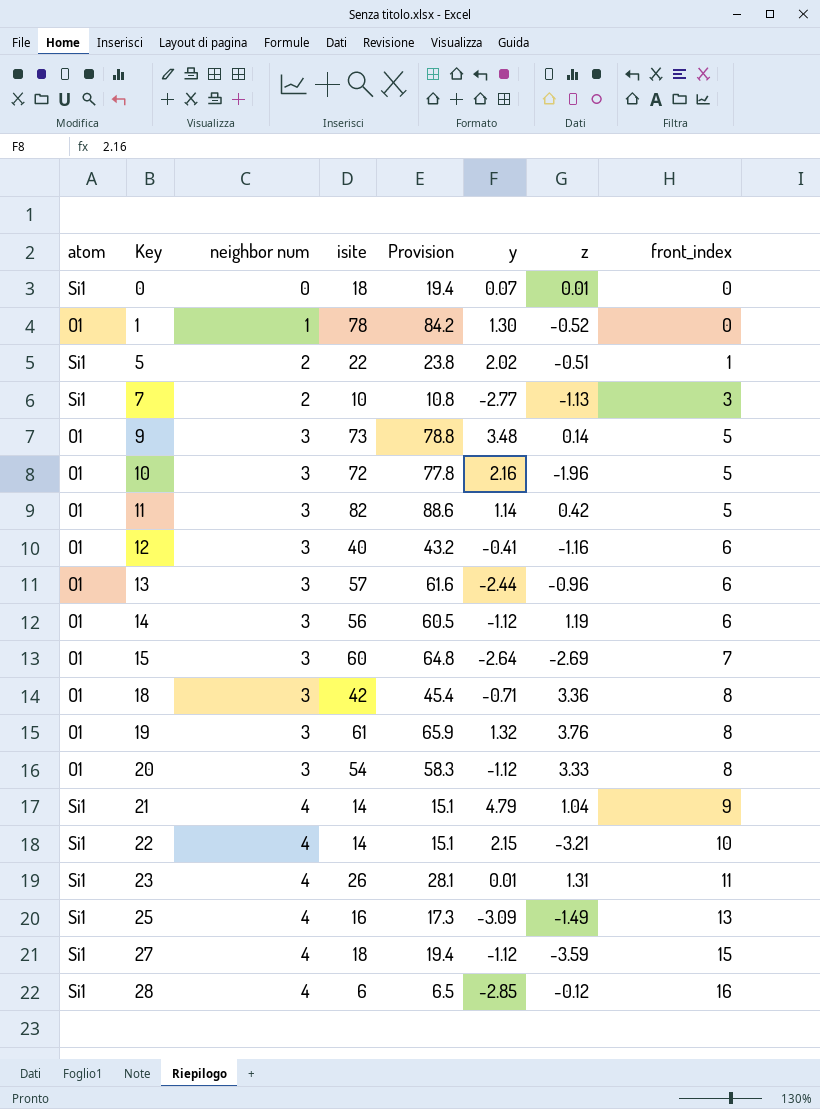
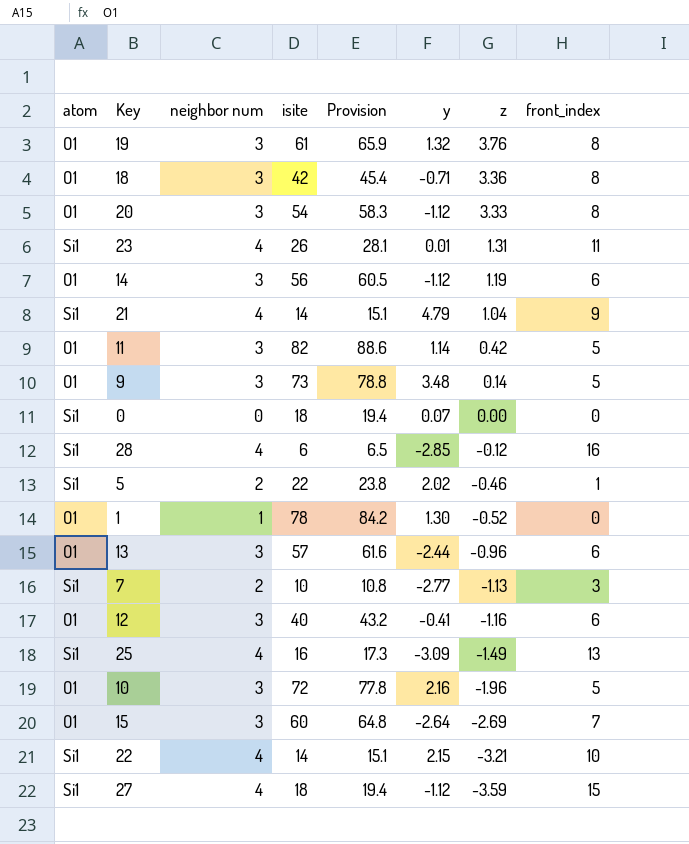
row order: Key ascending -> z descending
0 | z: 0.01 -> 0.00
5 | z: -0.51 -> -0.46

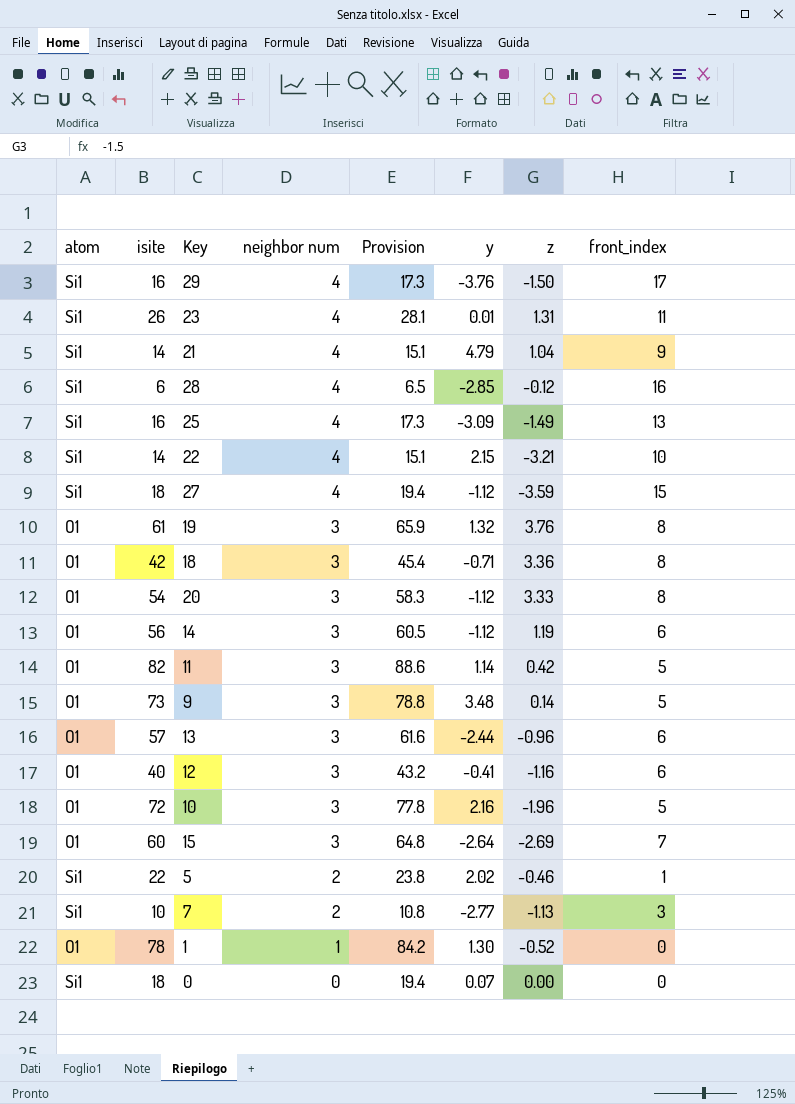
row order: z descending -> neighbor num descending
column isite | position: 4 -> 2
row 29: none -> Si1 | 16 | 4 | 17.3 | -3.76 | -1.50 | 17

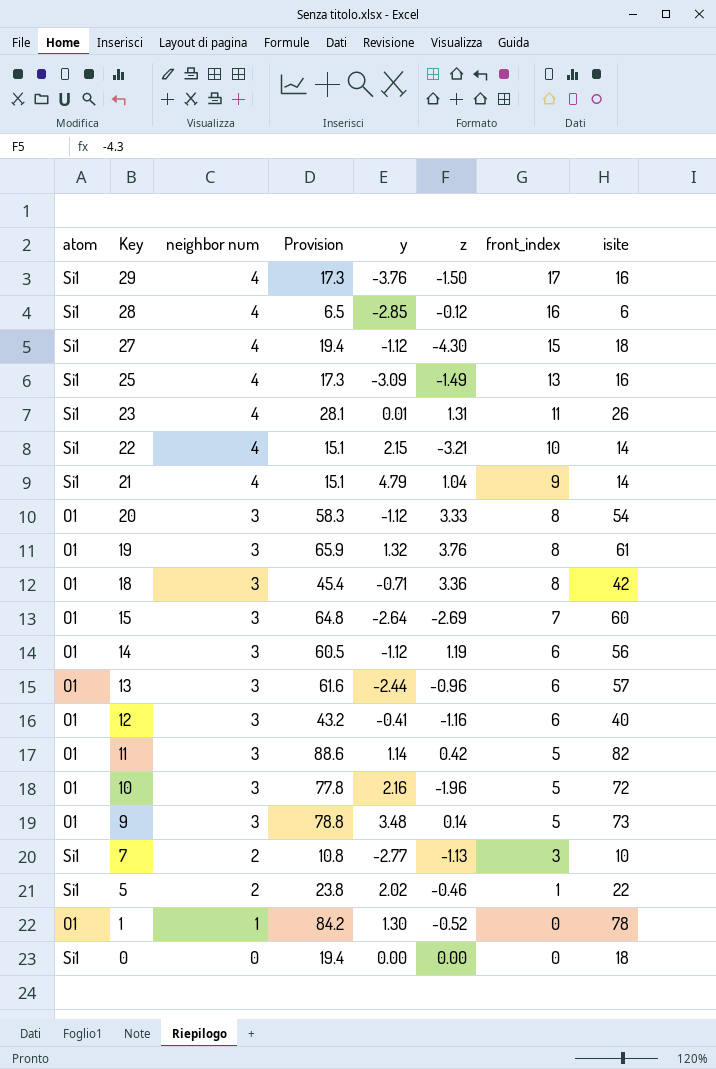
row order: neighbor num descending -> Key descending
column isite | position: 2 -> 8
27 | z: -3.59 -> -4.30
0 | y: 0.07 -> 0.00

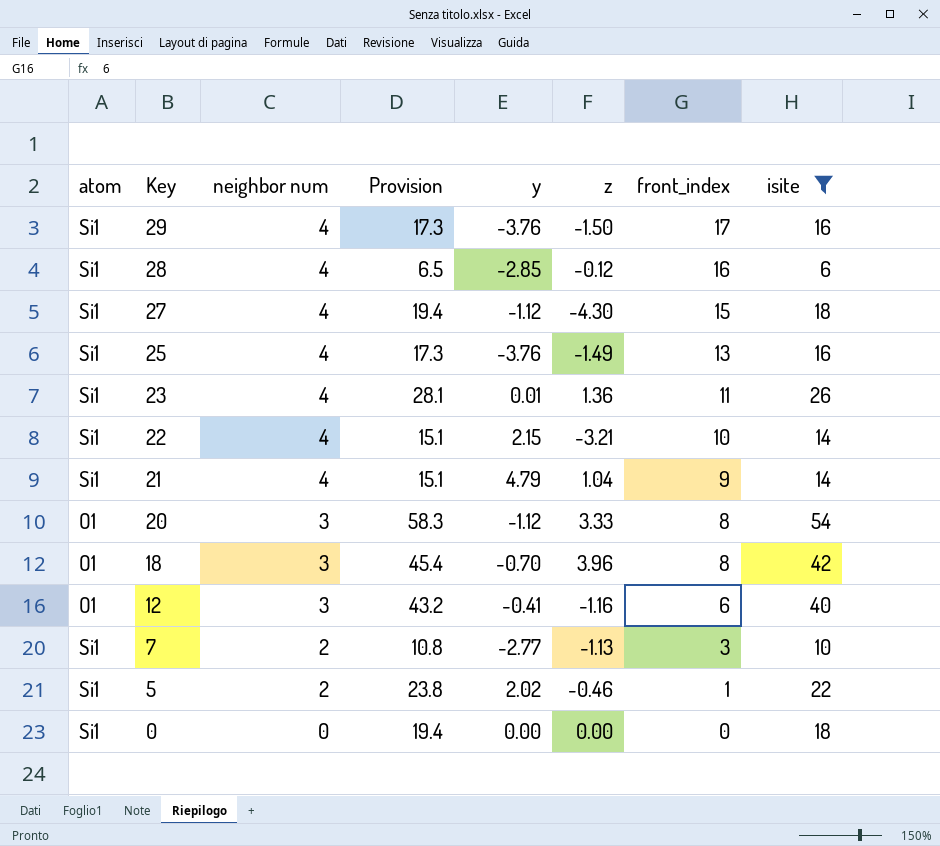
filter: none -> isite <= 54
25 | y: -3.09 -> -3.76
23 | z: 1.31 -> 1.36
18 | y: -0.71 -> -0.70
18 | z: 3.36 -> 3.96

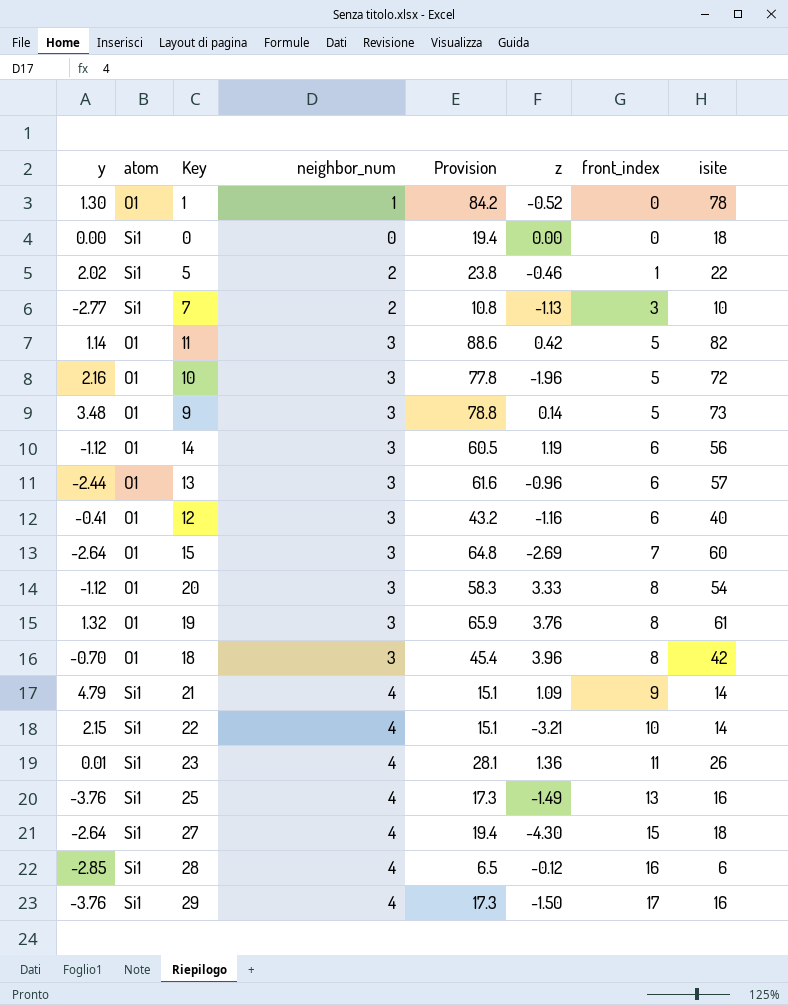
filter: isite <= 54 -> none
row order: Key descending -> front_index ascending
column y | position: 5 -> 1
column name: neighbor num -> neighbor_num
21 | z: 1.04 -> 1.09
27 | y: -1.12 -> -2.64

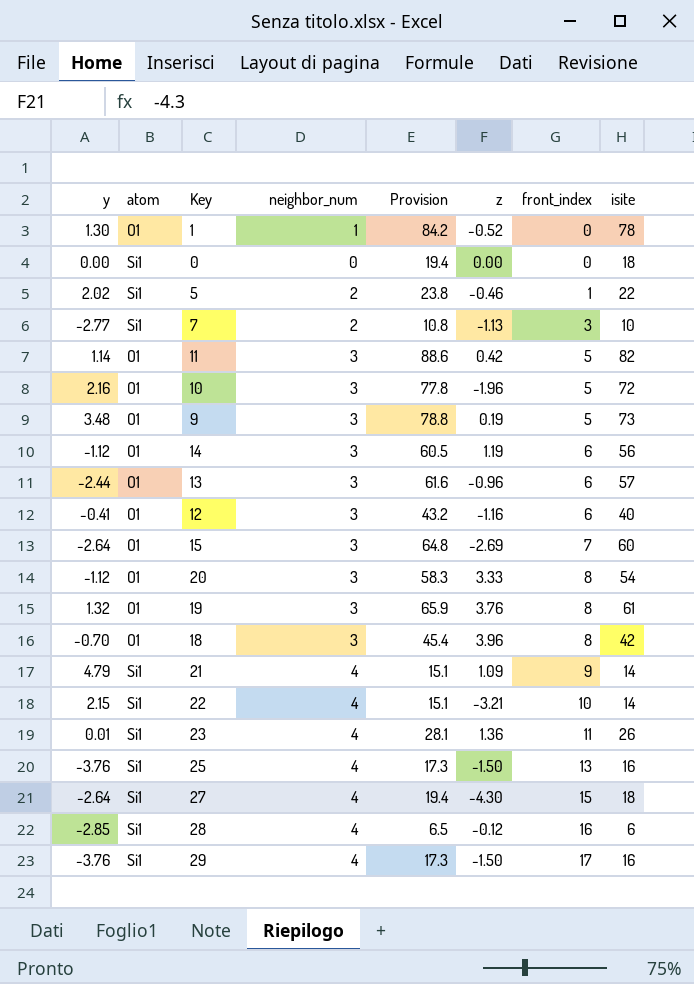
9 | z: 0.14 -> 0.19
25 | z: -1.49 -> -1.50

